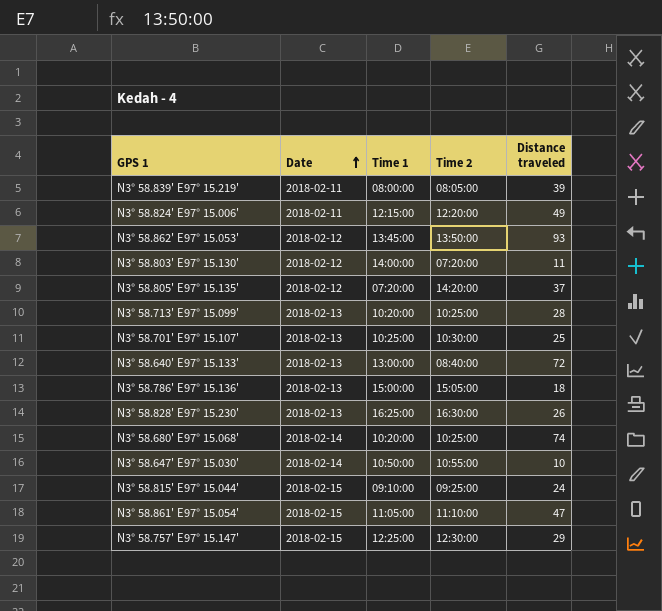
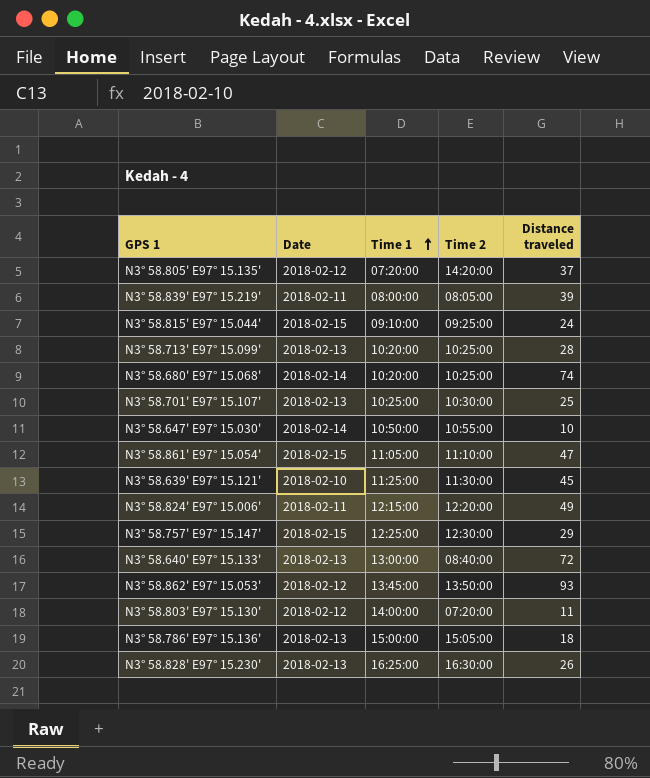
row order: Date ascending -> Time 1 ascending
row N3° 58.639' E97° 15.121': none -> 2018-02-10 | 11:25:00 | 11:30:00 | 45

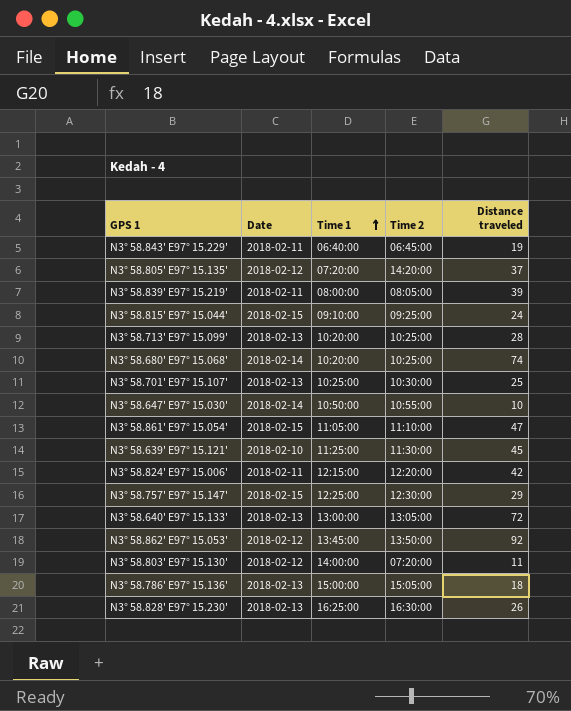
row N3° 58.843' E97° 15.229': none -> 2018-02-11 | 06:40:00 | 06:45:00 | 19
N3° 58.824' E97° 15.006' | Distance traveled: 49 -> 42
N3° 58.640' E97° 15.133' | Time 2: 08:40:00 -> 13:05:00
N3° 58.862' E97° 15.053' | Distance traveled: 93 -> 92

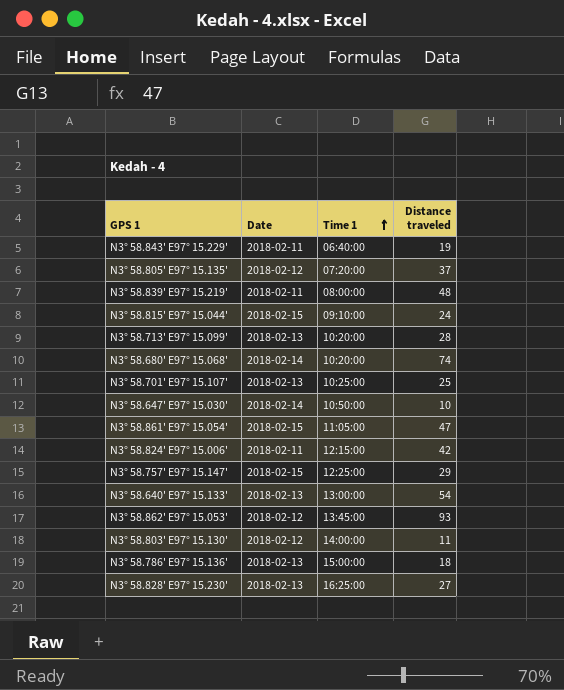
column Time 2 | position: 4 -> none
row N3° 58.639' E97° 15.121': 2018-02-10 | 11:25:00 | 11:30:00 | 45 -> none
N3° 58.839' E97° 15.219' | Distance traveled: 39 -> 48
N3° 58.640' E97° 15.133' | Distance traveled: 72 -> 54
N3° 58.862' E97° 15.053' | Distance traveled: 92 -> 93
N3° 58.828' E97° 15.230' | Distance traveled: 26 -> 27

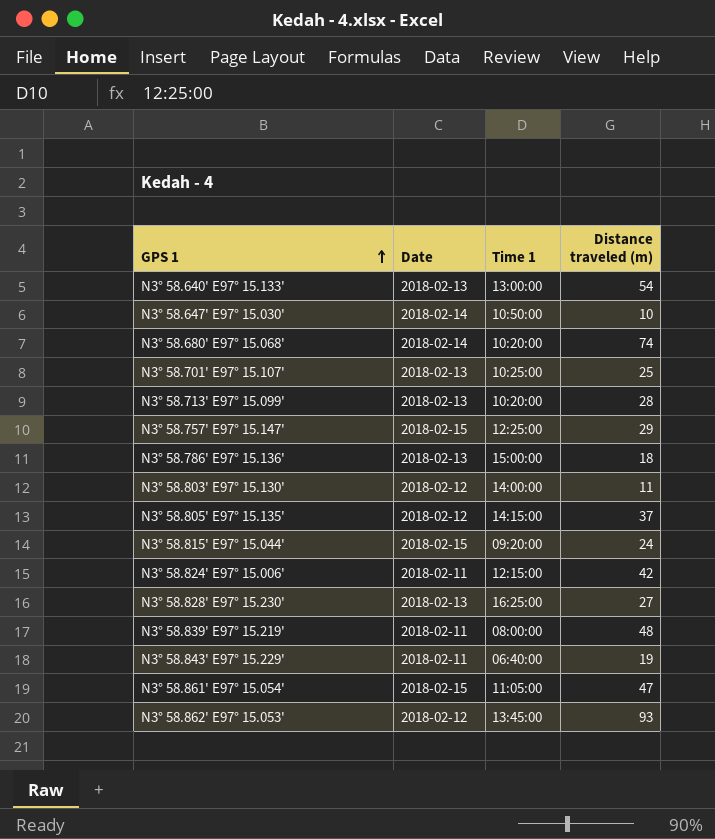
row order: Time 1 ascending -> GPS 1 ascending
column name: Distance traveled -> Distance traveled (m)
N3° 58.805' E97° 15.135' | Time 1: 07:20:00 -> 14:15:00
N3° 58.815' E97° 15.044' | Time 1: 09:10:00 -> 09:20:00

